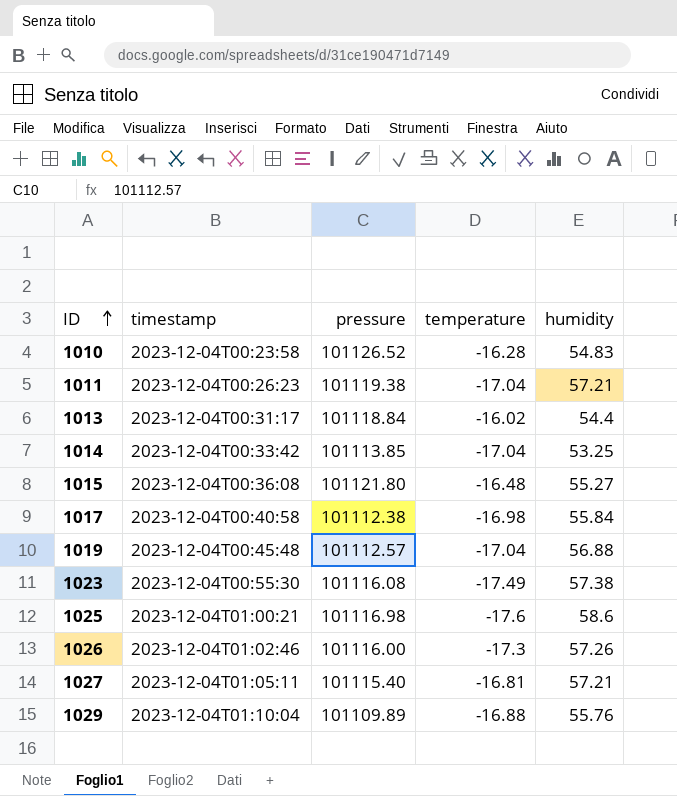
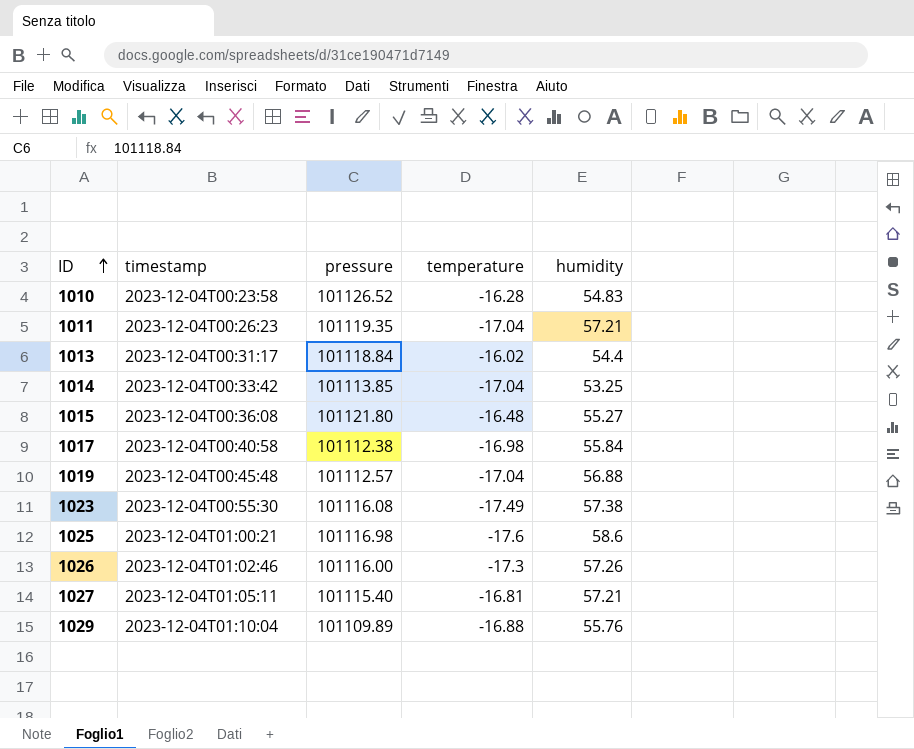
1011 | pressure: 101119.38 -> 101119.35

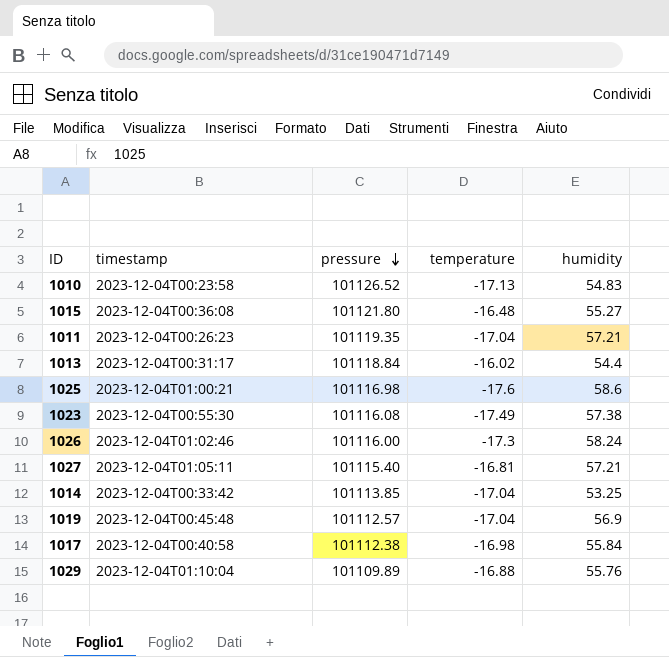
row order: ID ascending -> pressure descending
1010 | temperature: -16.28 -> -17.13
1026 | humidity: 57.26 -> 58.24
1019 | humidity: 56.88 -> 56.9

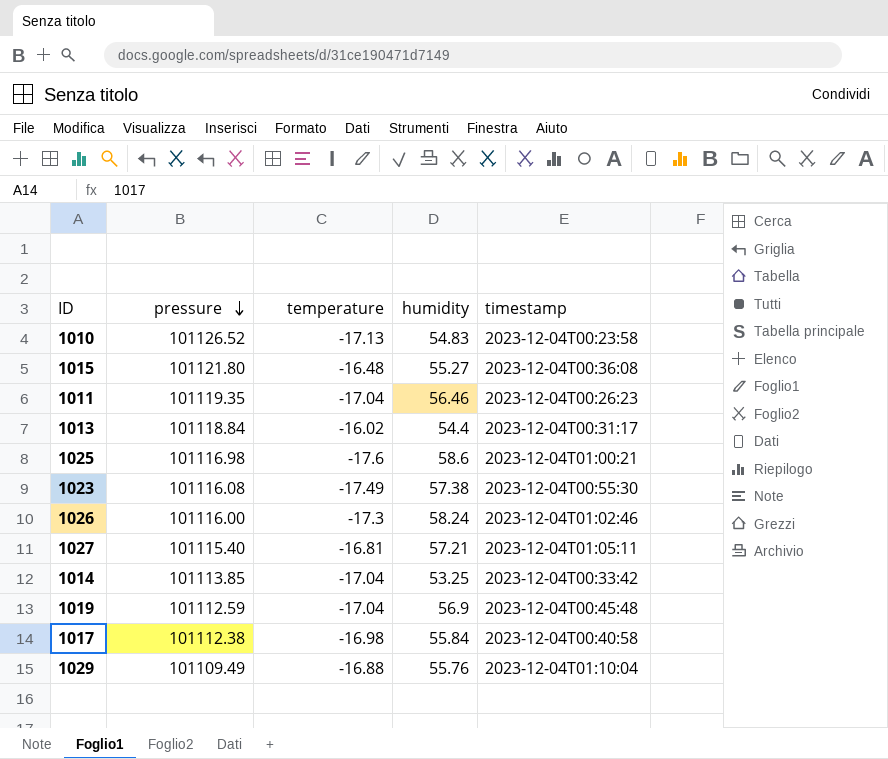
column timestamp | position: 2 -> 5
1011 | humidity: 57.21 -> 56.46
1019 | pressure: 101112.57 -> 101112.59
1029 | pressure: 101109.89 -> 101109.49

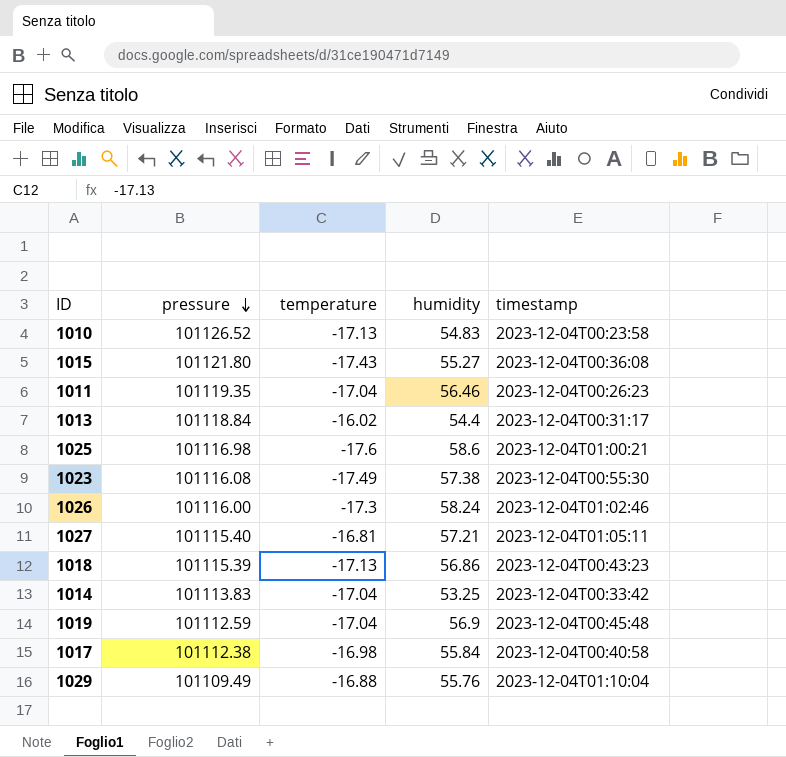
1015 | temperature: -16.48 -> -17.43
row 1018: none -> 101115.39 | -17.13 | 56.86 | 2023-12-04T00:43:23
1014 | pressure: 101113.85 -> 101113.83

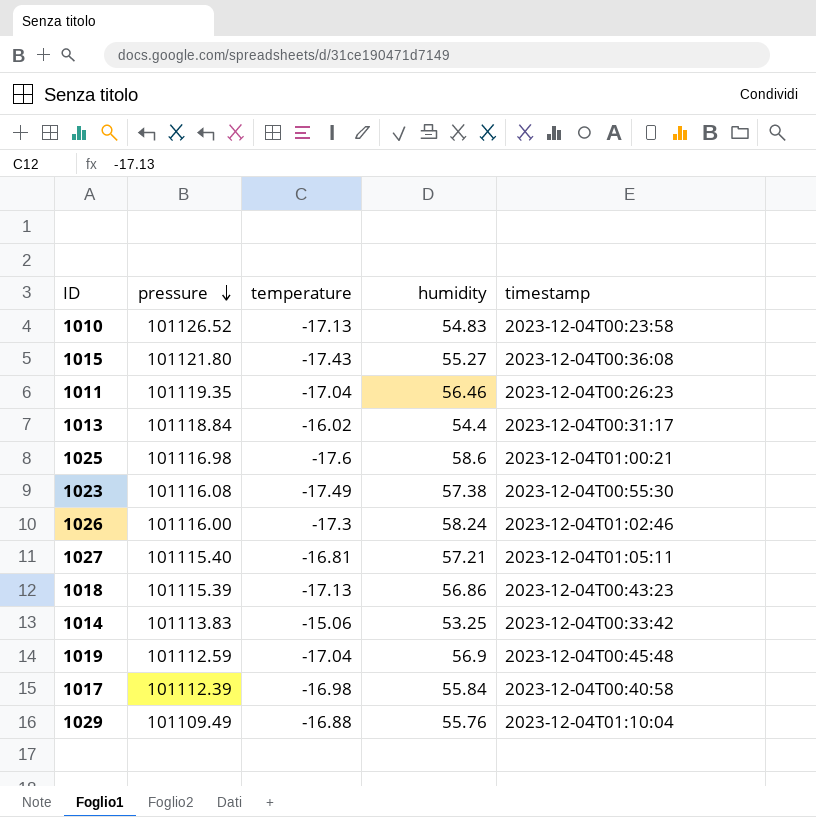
1014 | temperature: -17.04 -> -15.06
1017 | pressure: 101112.38 -> 101112.39

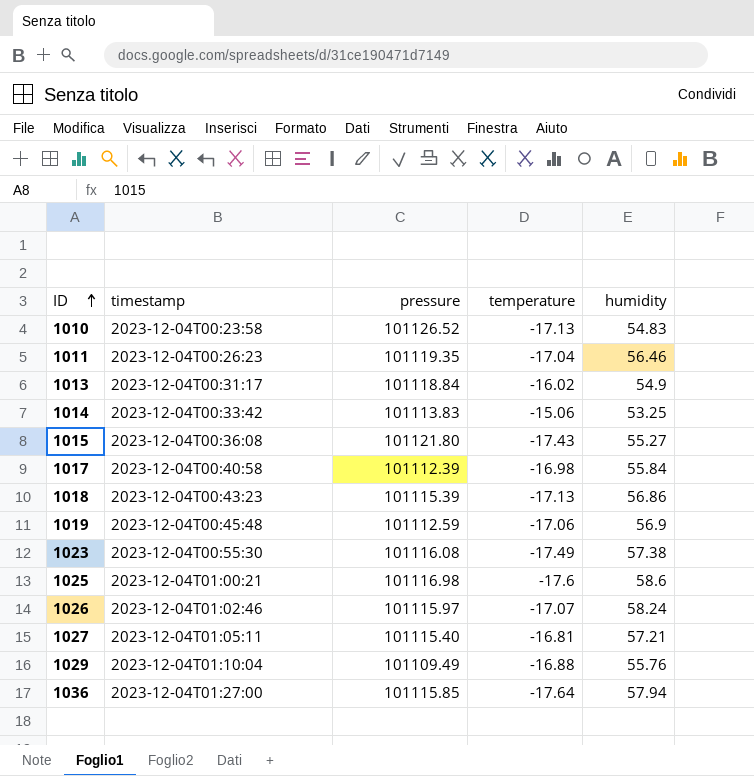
row order: pressure descending -> ID ascending
column timestamp | position: 5 -> 2
1013 | humidity: 54.4 -> 54.9
1019 | temperature: -17.04 -> -17.06
1026 | pressure: 101116.00 -> 101115.97
1026 | temperature: -17.3 -> -17.07
row 1036: none -> 2023-12-04T01:27:00 | 101115.85 | -17.64 | 57.94

